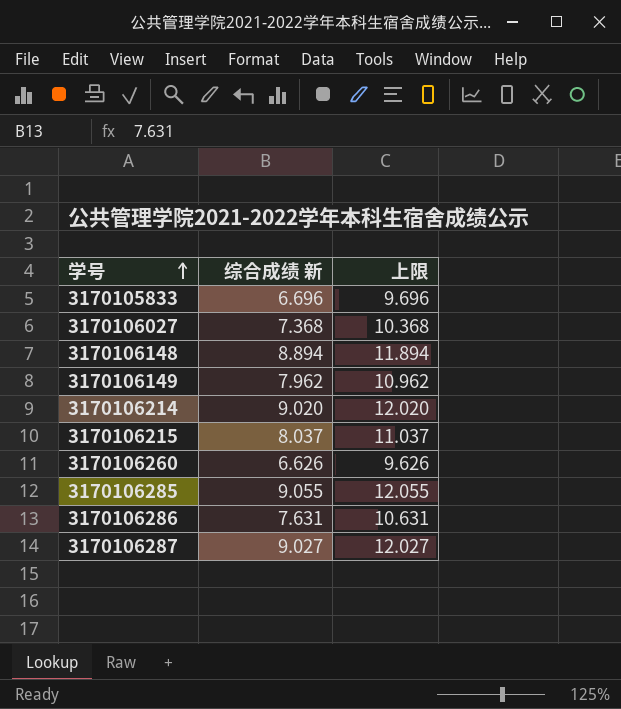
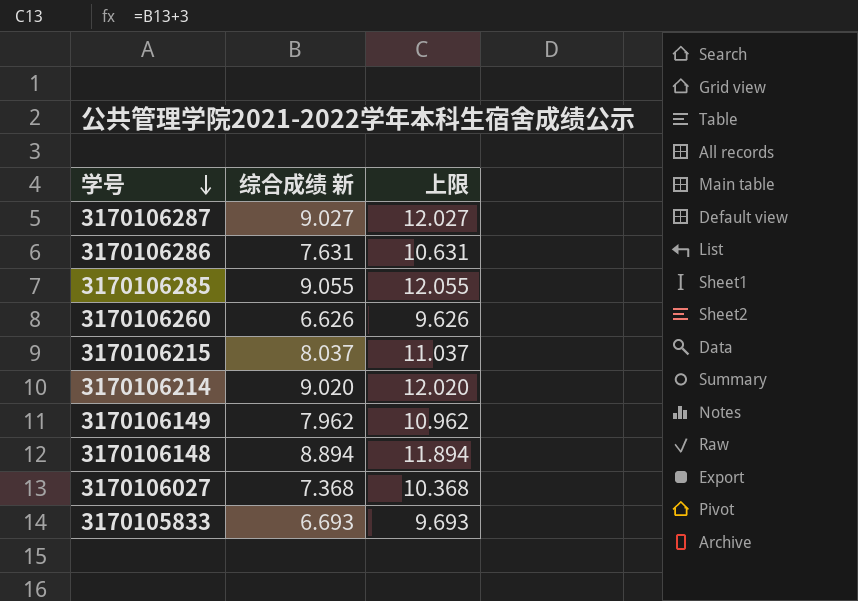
row order: 学号 ascending -> 学号 descending
3170105833 | 综合成绩 新: 6.696 -> 6.693
3170105833 | 上限: 9.696 -> 9.693

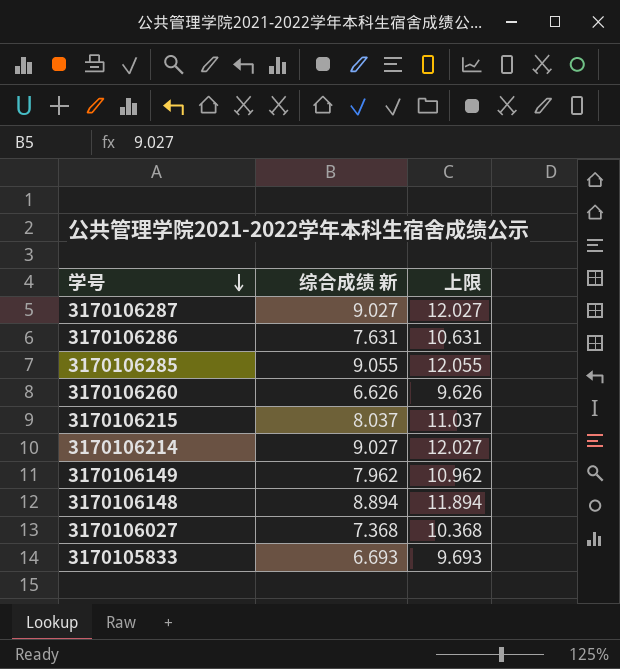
3170106214 | 综合成绩 新: 9.020 -> 9.027
3170106214 | 上限: 12.020 -> 12.027

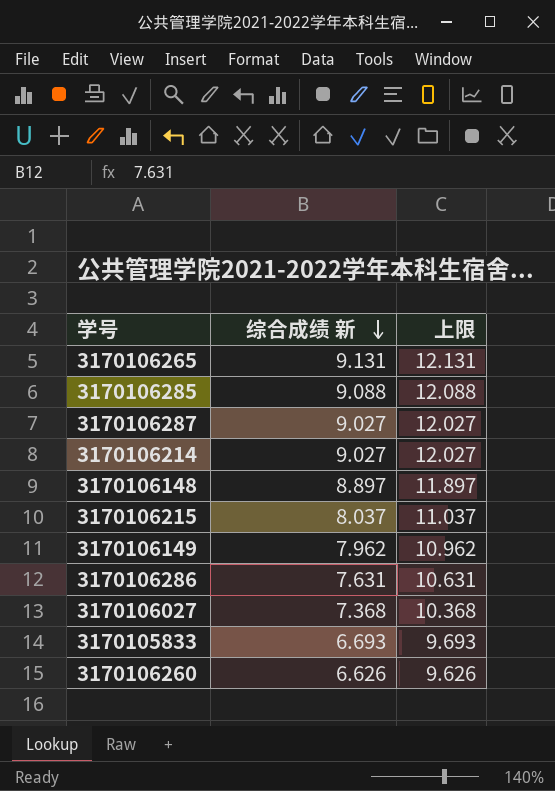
row order: 学号 descending -> 综合成绩 新 descending
row 3170106265: none -> 9.131 | 12.131
3170106285 | 综合成绩 新: 9.055 -> 9.088
3170106285 | 上限: 12.055 -> 12.088
3170106148 | 综合成绩 新: 8.894 -> 8.897
3170106148 | 上限: 11.894 -> 11.897

